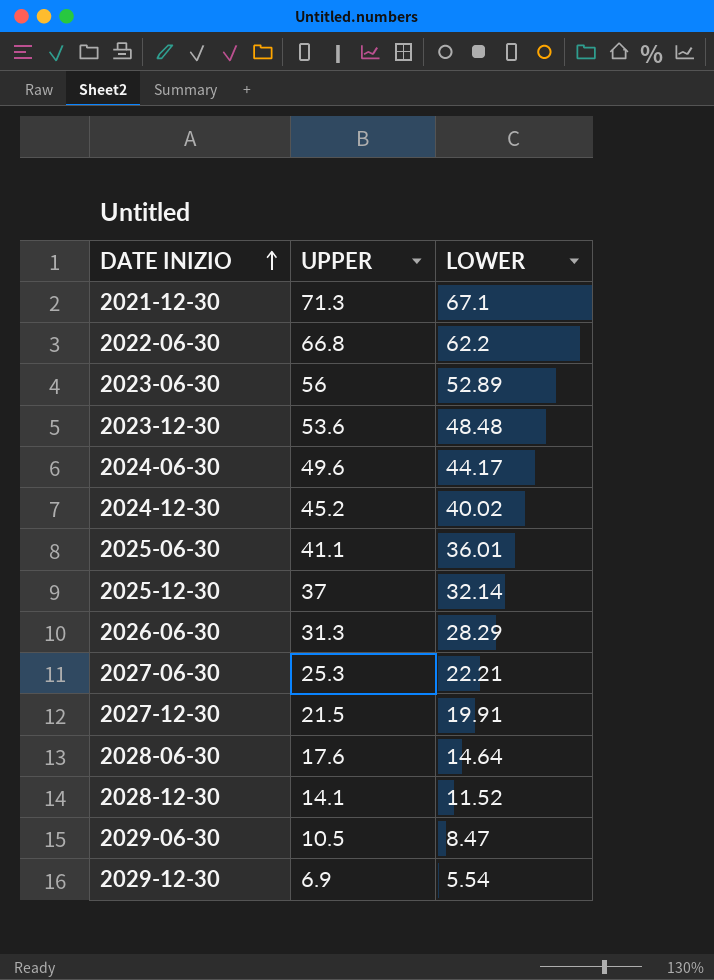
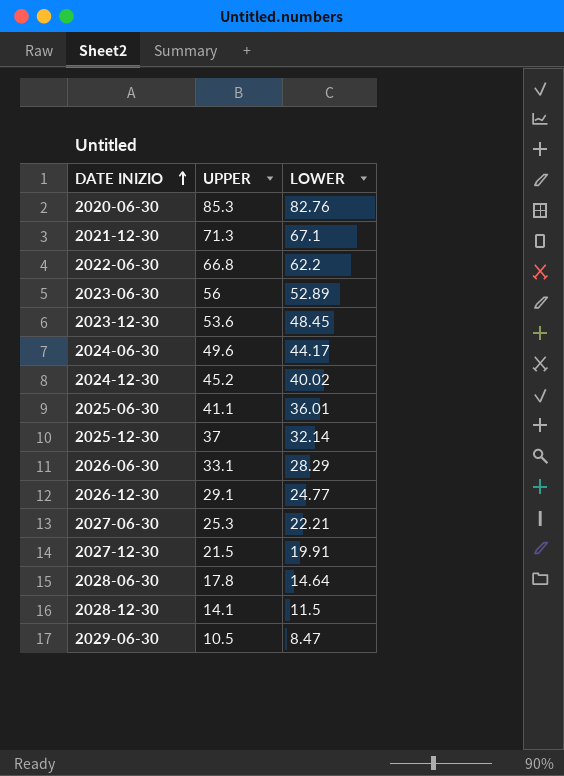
row 2029-12-30: 6.9 | 5.54 -> none
row 2020-06-30: none -> 85.3 | 82.76
2023-12-30 | LOWER: 48.48 -> 48.45
2026-06-30 | UPPER: 31.3 -> 33.1
row 2026-12-30: none -> 29.1 | 24.77
2028-06-30 | UPPER: 17.6 -> 17.8
2028-12-30 | LOWER: 11.52 -> 11.5

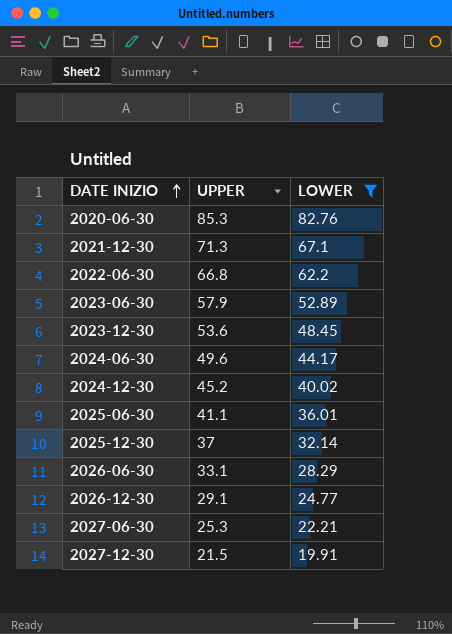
filter: none -> LOWER >= 19.91
2023-06-30 | UPPER: 56 -> 57.9

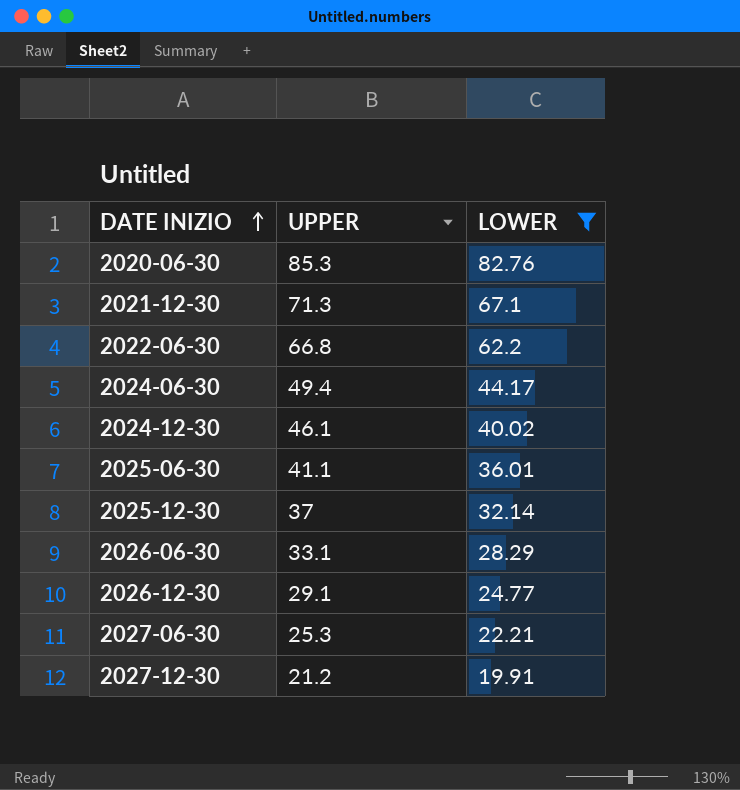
row 2023-06-30: 57.9 | 52.89 -> none
row 2023-12-30: 53.6 | 48.45 -> none
2024-06-30 | UPPER: 49.6 -> 49.4
2024-12-30 | UPPER: 45.2 -> 46.1
2027-12-30 | UPPER: 21.5 -> 21.2

